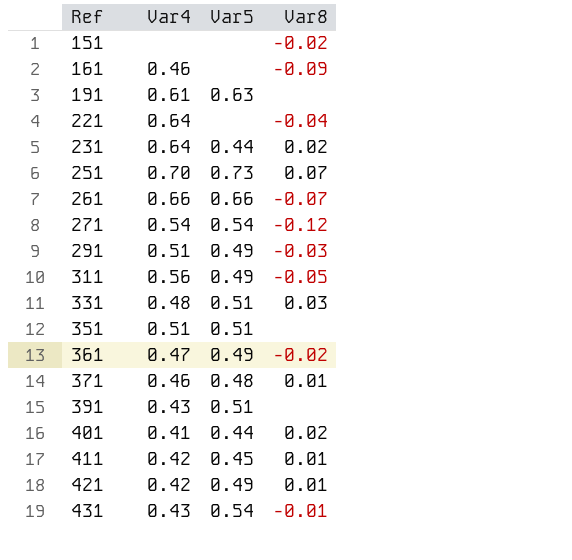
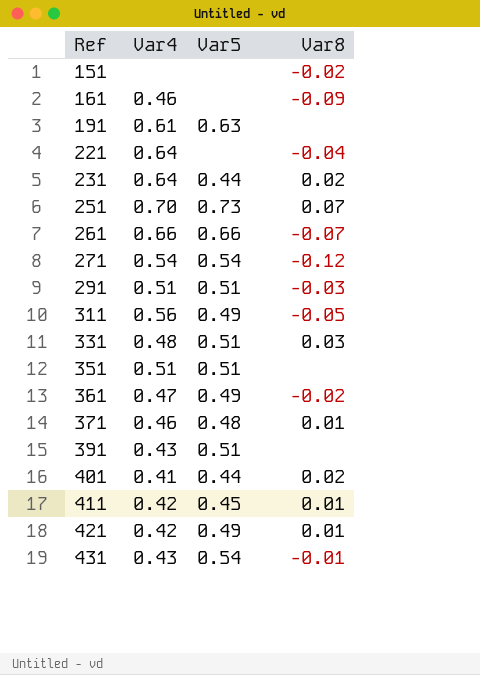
291 | Var5: 0.49 -> 0.51

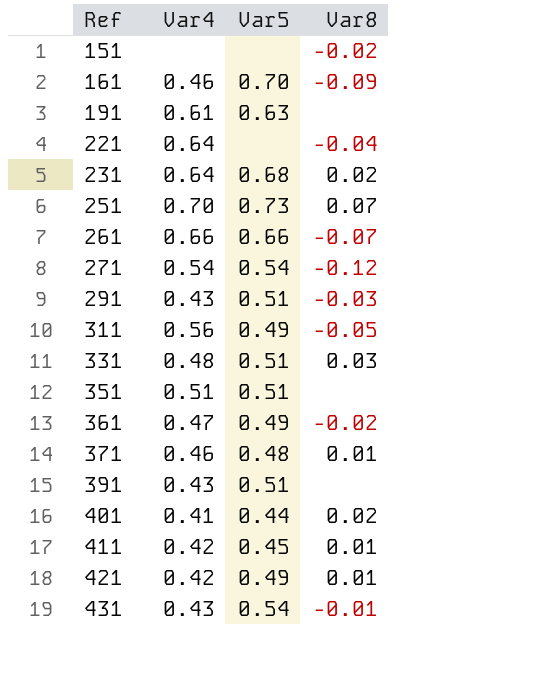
161 | Var5: none -> 0.70
231 | Var5: 0.44 -> 0.68
291 | Var4: 0.51 -> 0.43

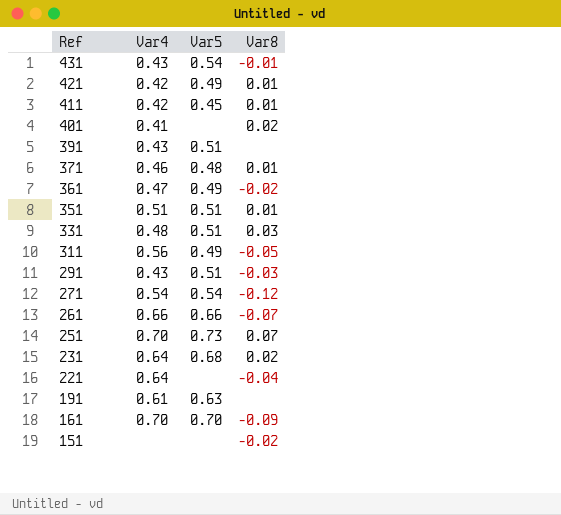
row order: Ref ascending -> Ref descending
401 | Var5: 0.44 -> none
351 | Var8: none -> 0.01
161 | Var4: 0.46 -> 0.70

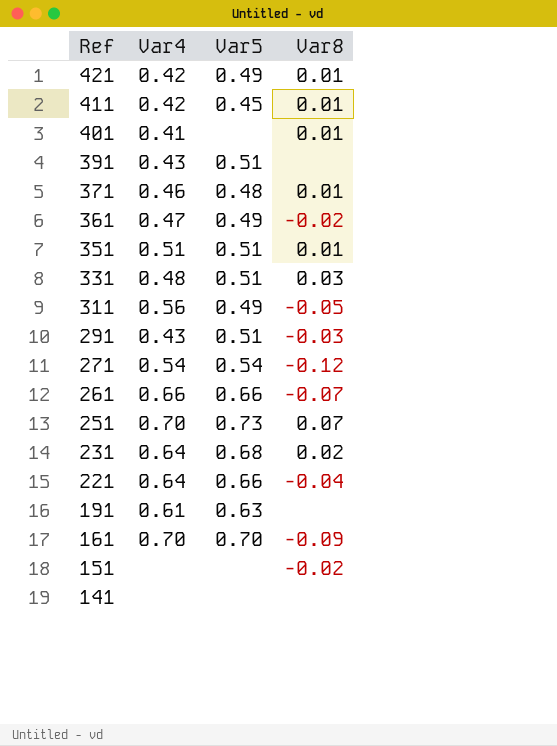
row 431: 0.43 | 0.54 | -0.01 -> none
401 | Var8: 0.02 -> 0.01
221 | Var5: none -> 0.66
row 141: none -> none | none | none

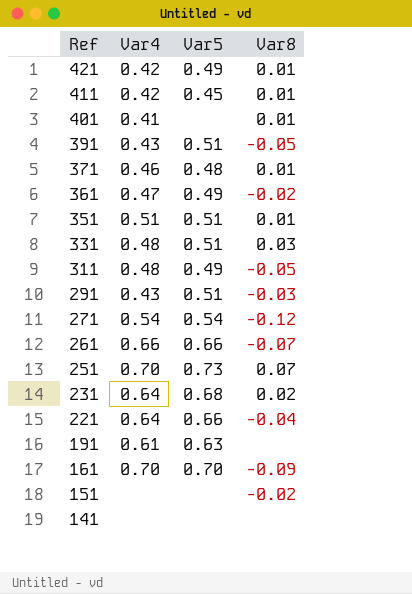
391 | Var8: none -> -0.05
311 | Var4: 0.56 -> 0.48

